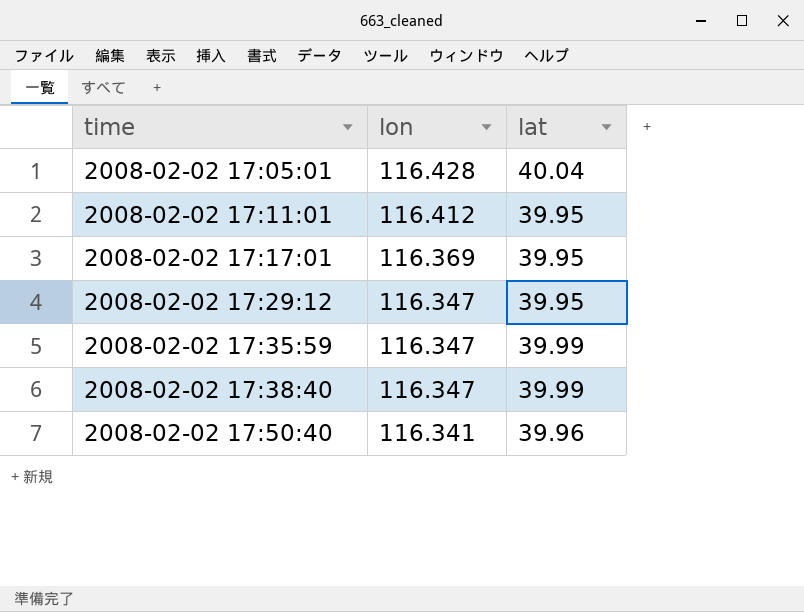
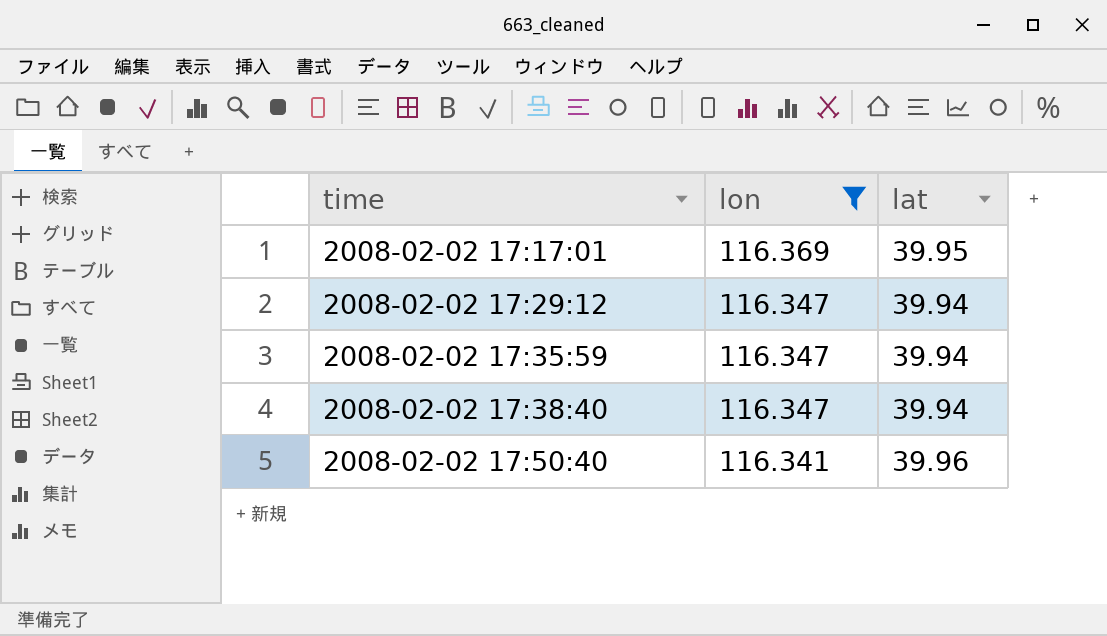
filter: none -> lon <= 116.369
2008-02-02 17:29:12 | lat: 39.95 -> 39.94
2008-02-02 17:35:59 | lat: 39.99 -> 39.94
2008-02-02 17:38:40 | lat: 39.99 -> 39.94

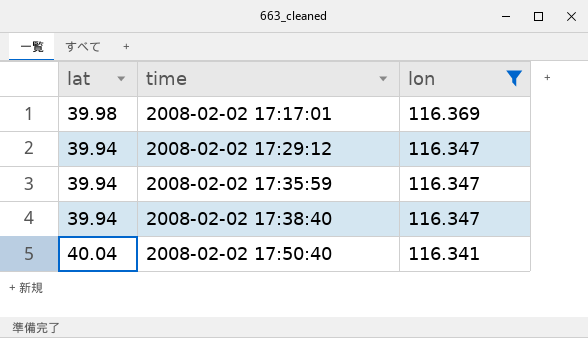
column lat | position: 3 -> 1
2008-02-02 17:17:01 | lat: 39.95 -> 39.98
2008-02-02 17:50:40 | lat: 39.96 -> 40.04

